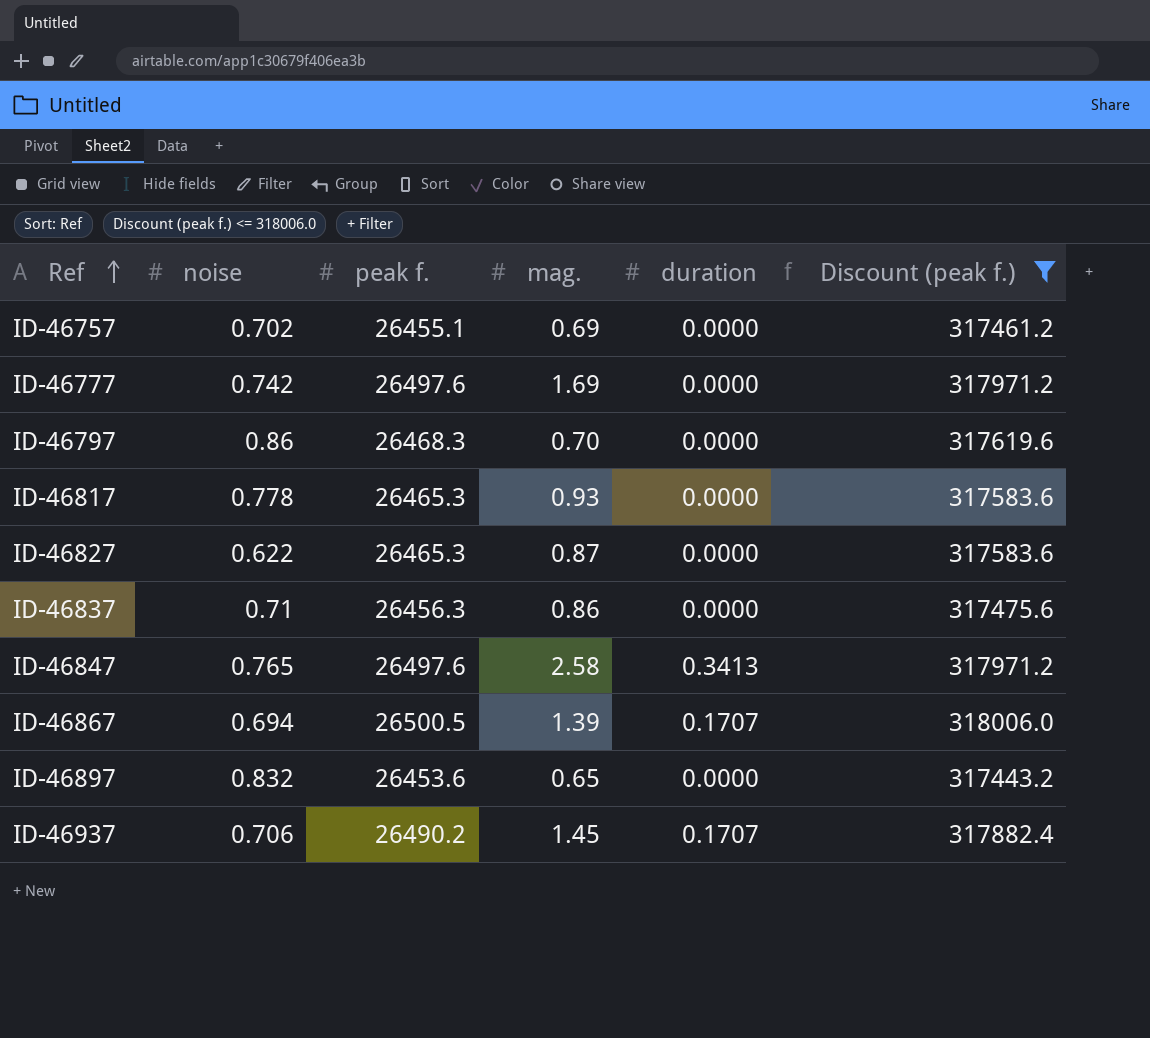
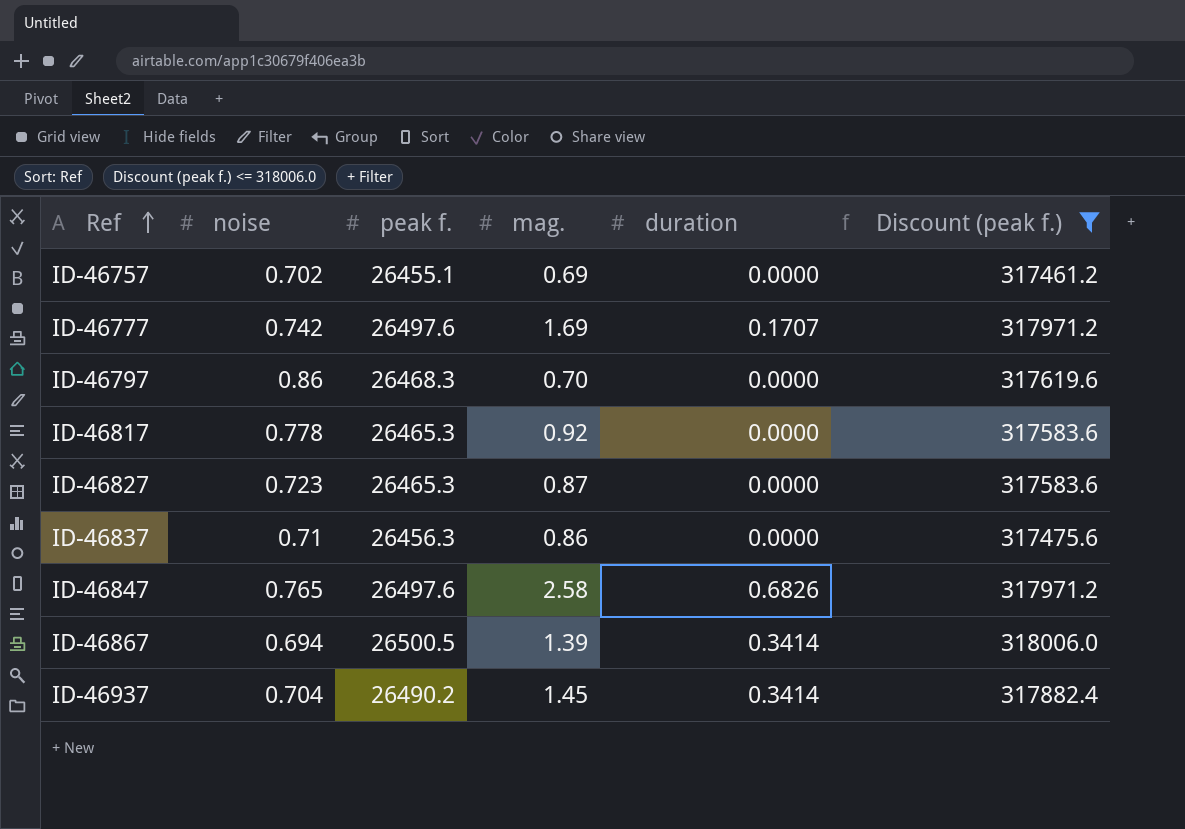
row ID-46897: 0.832 | 26453.6 | 0.65 | 0.0000 | 317443.2 -> none
ID-46777 | duration: 0.0000 -> 0.1707
ID-46817 | mag.: 0.93 -> 0.92
ID-46827 | noise: 0.622 -> 0.723
ID-46847 | duration: 0.3413 -> 0.6826
ID-46867 | duration: 0.1707 -> 0.3414
ID-46937 | noise: 0.706 -> 0.704
ID-46937 | duration: 0.1707 -> 0.3414

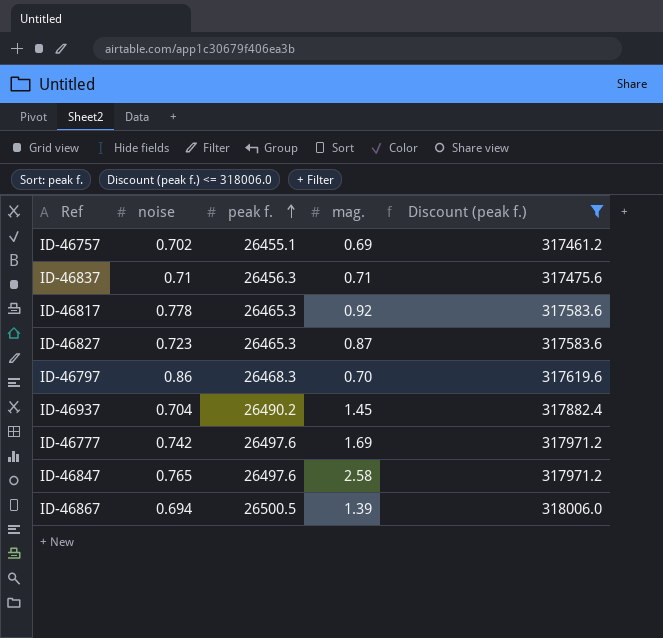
row order: Ref ascending -> peak f. ascending
column duration | position: 5 -> none
ID-46837 | mag.: 0.86 -> 0.71

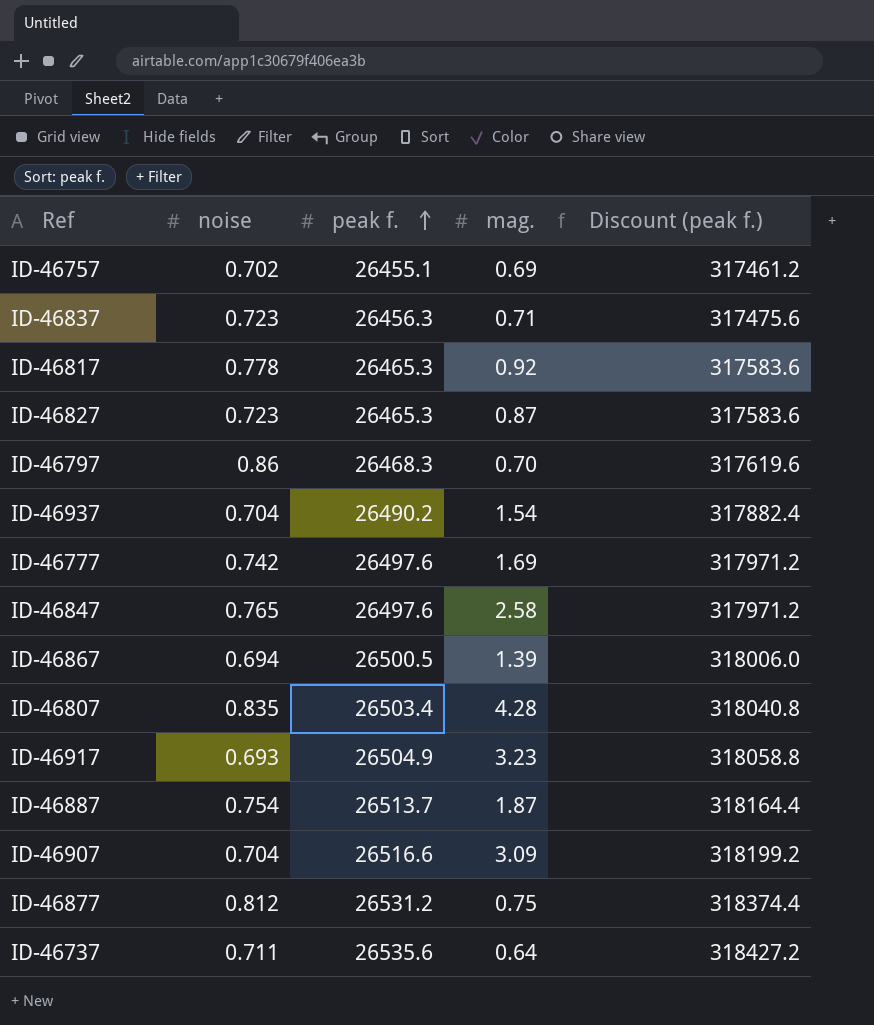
filter: Discount (peak f.) <= 318006.0 -> none
ID-46837 | noise: 0.71 -> 0.723
ID-46937 | mag.: 1.45 -> 1.54

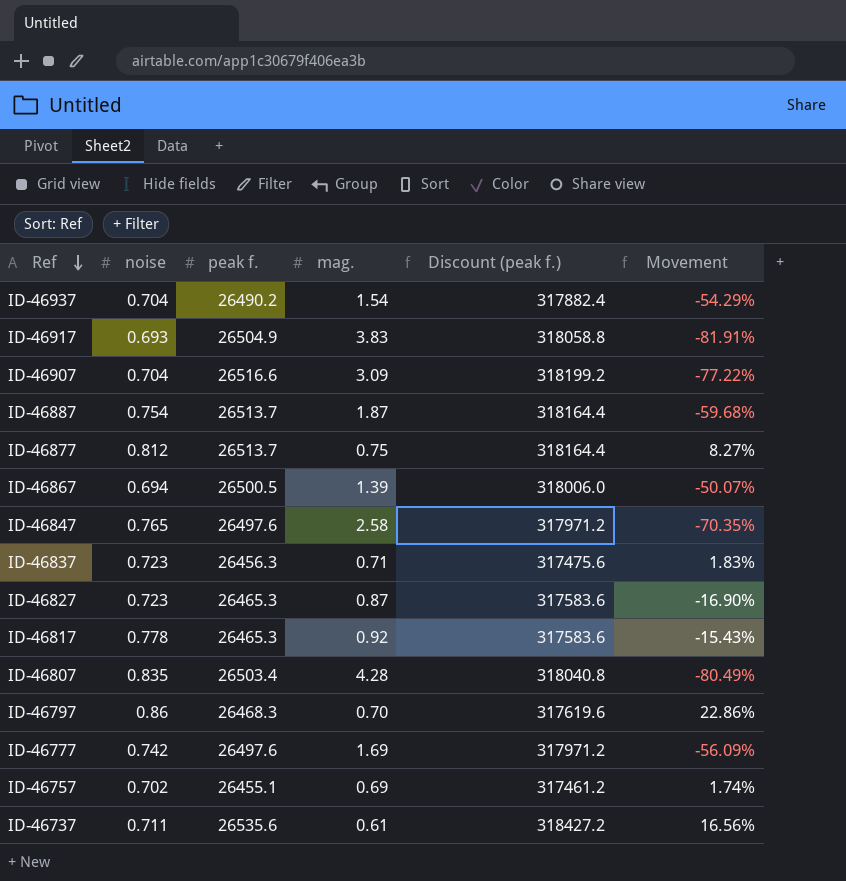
row order: peak f. ascending -> Ref descending
column Movement | formula: none -> ([noise] - [mag.]) / [mag.]
ID-46917 | mag.: 3.23 -> 3.83
ID-46877 | peak f.: 26531.2 -> 26513.7
ID-46877 | Discount (peak f.): 318374.4 -> 318164.4
ID-46737 | mag.: 0.64 -> 0.61

